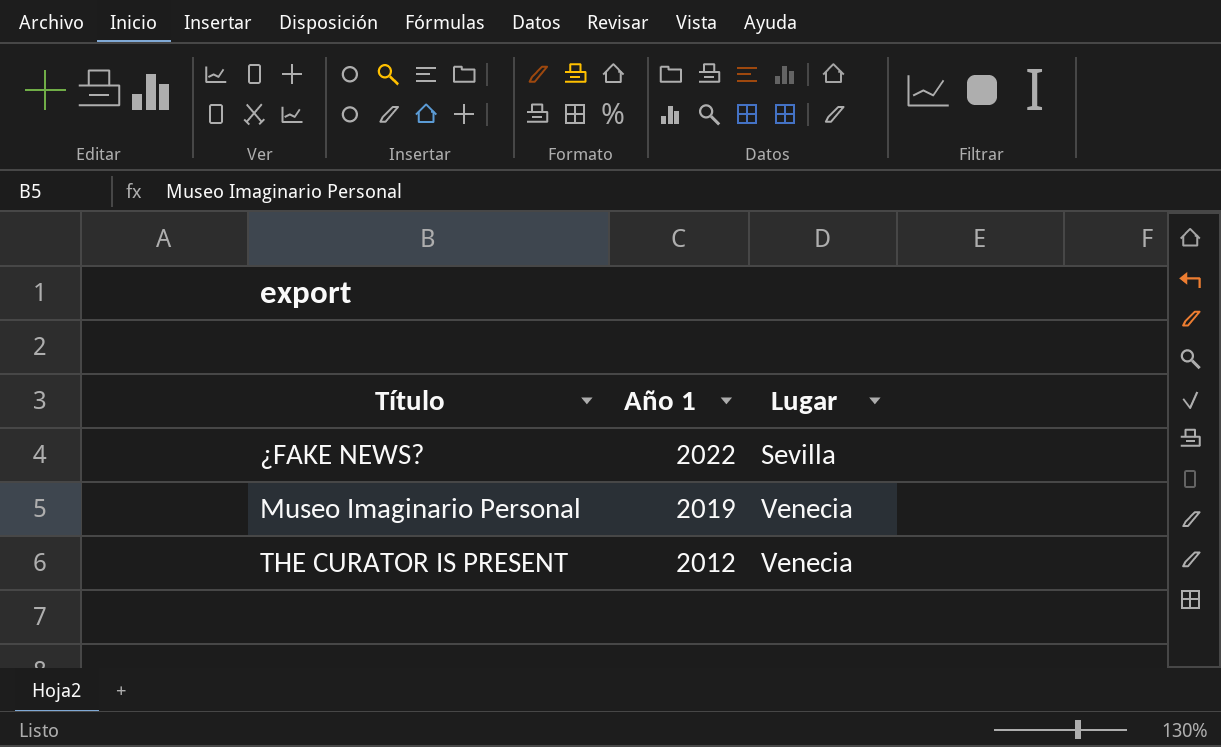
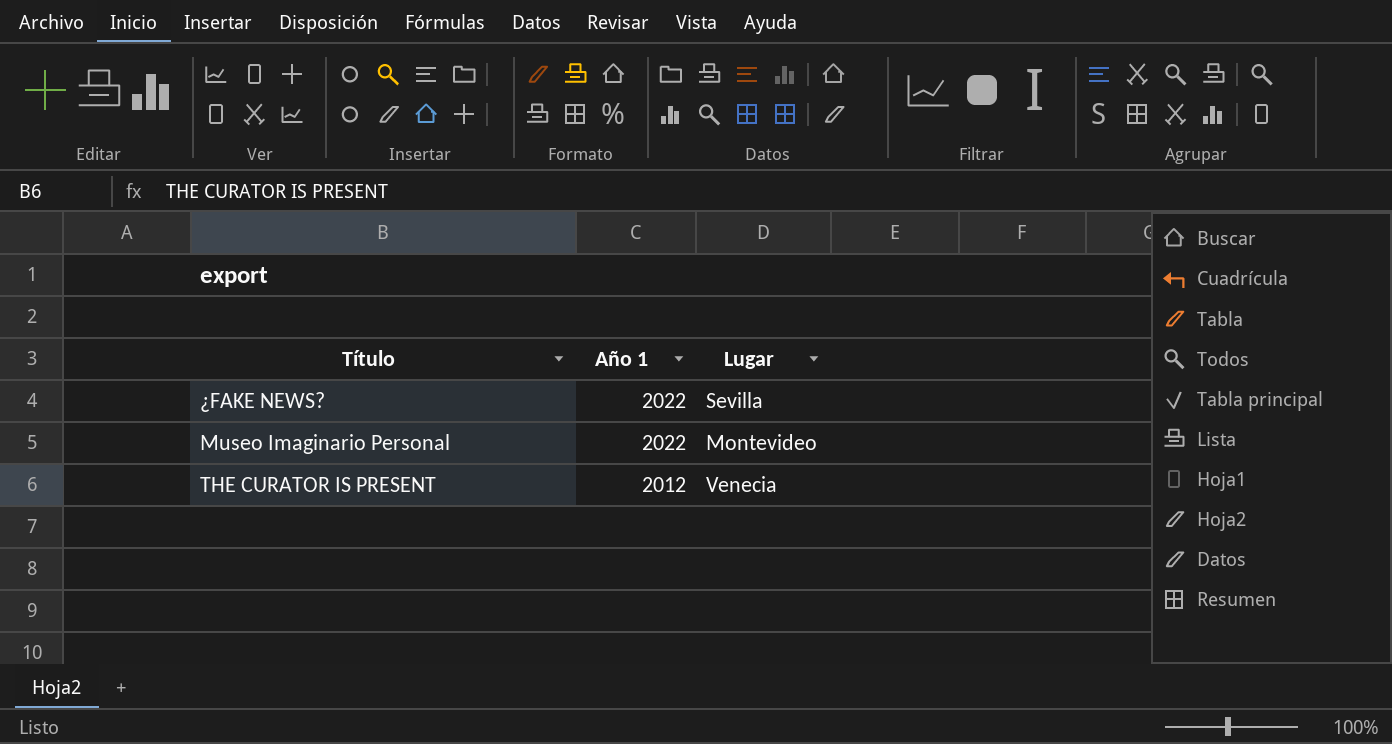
Museo Imaginario Personal | Año 1: 2019 -> 2022
Museo Imaginario Personal | Lugar: Venecia -> Montevideo

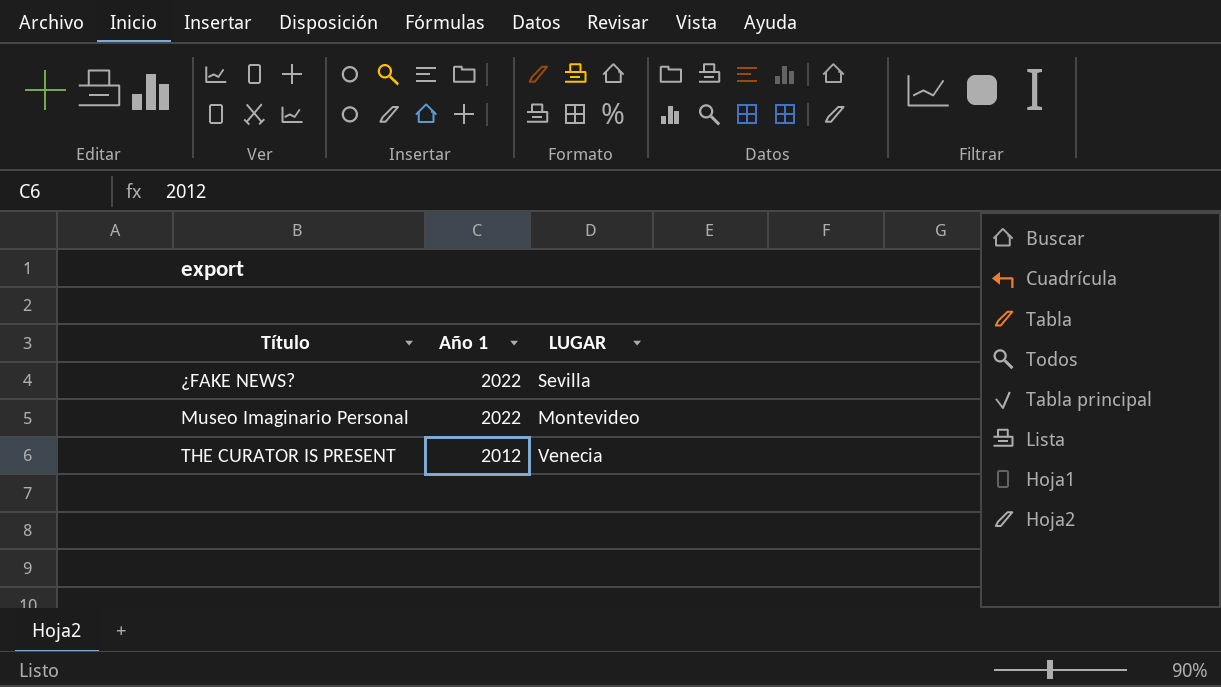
column name: Lugar -> LUGAR

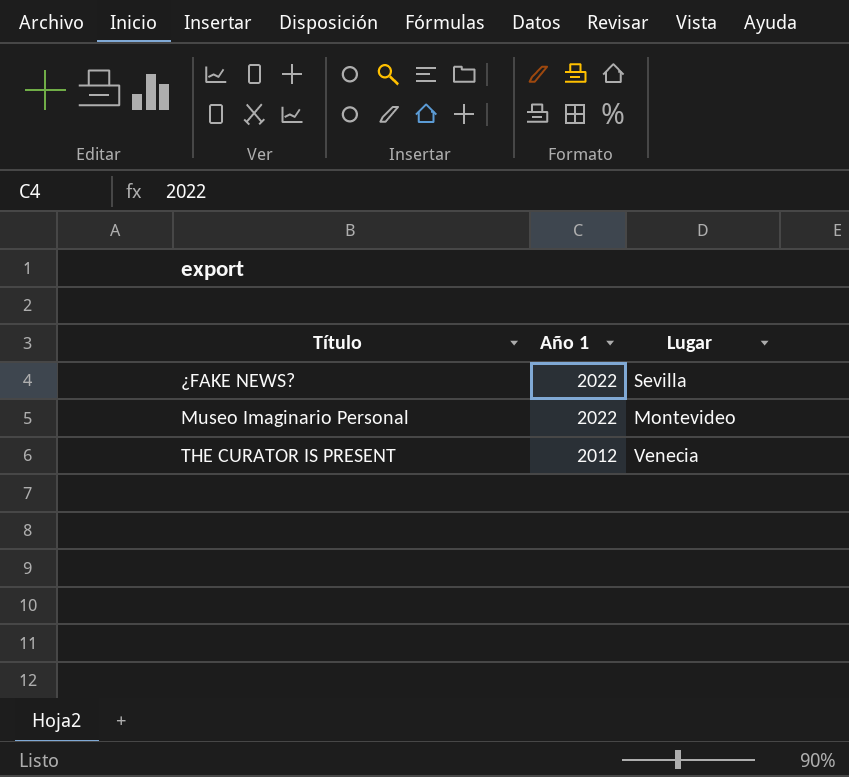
column name: LUGAR -> Lugar

